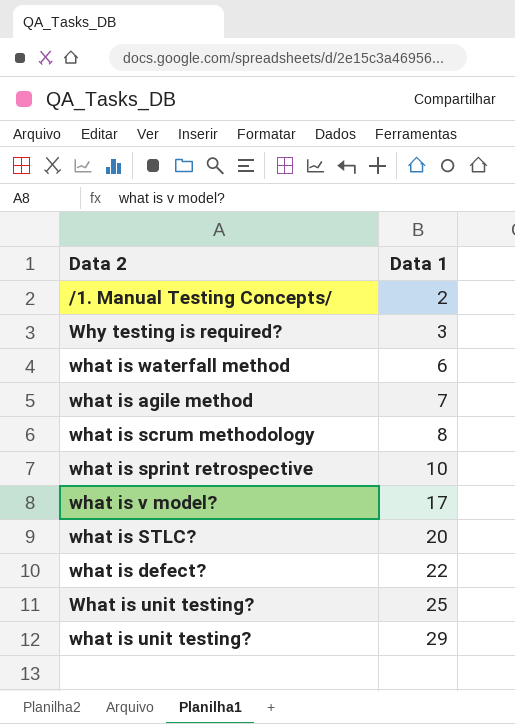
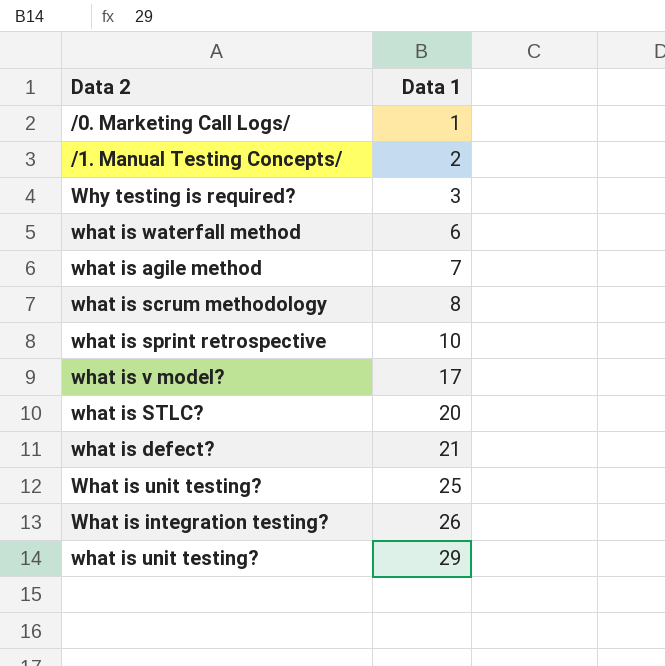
row /0. Marketing Call Logs/: none -> 1
what is defect? | Data 1: 22 -> 21
row What is integration testing?: none -> 26

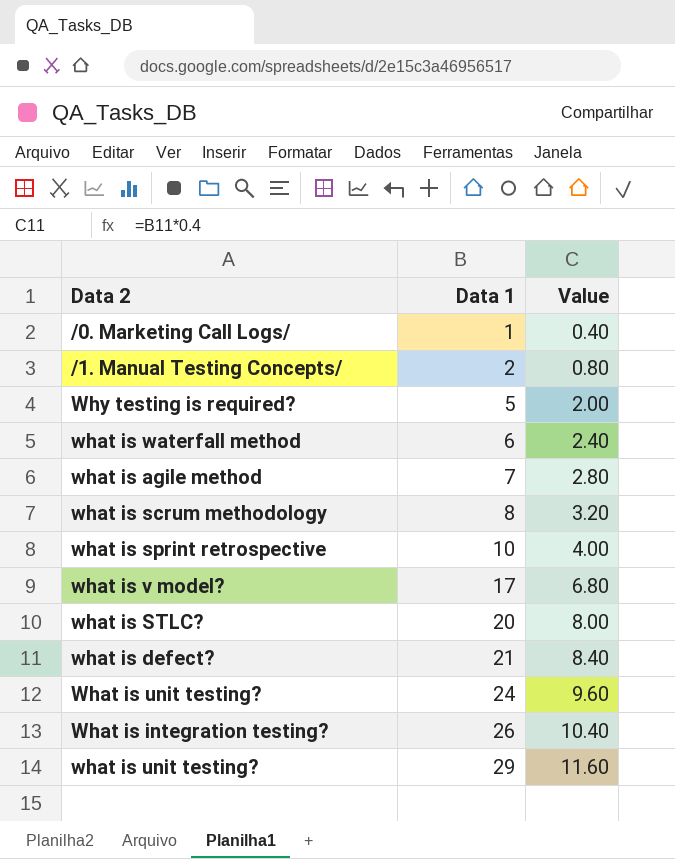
column Value | formula: none -> [Data 1] * 0.4
Why testing is required? | Data 1: 3 -> 5
What is unit testing? | Data 1: 25 -> 24

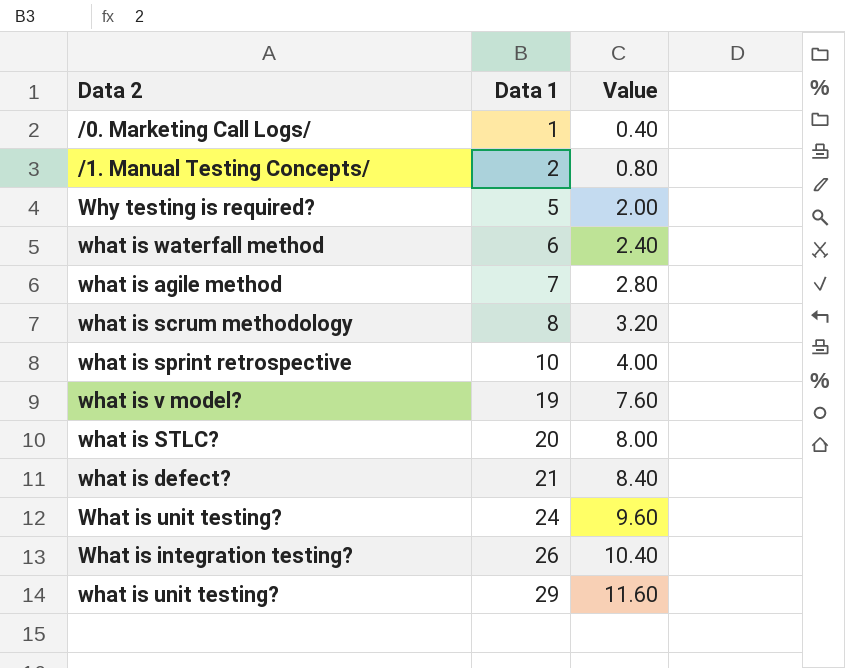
what is v model? | Data 1: 17 -> 19
what is v model? | Value: 6.80 -> 7.60

